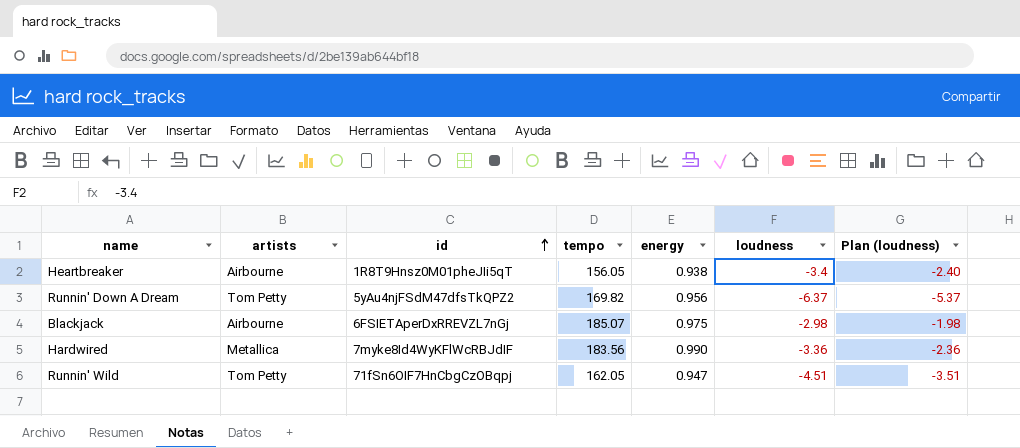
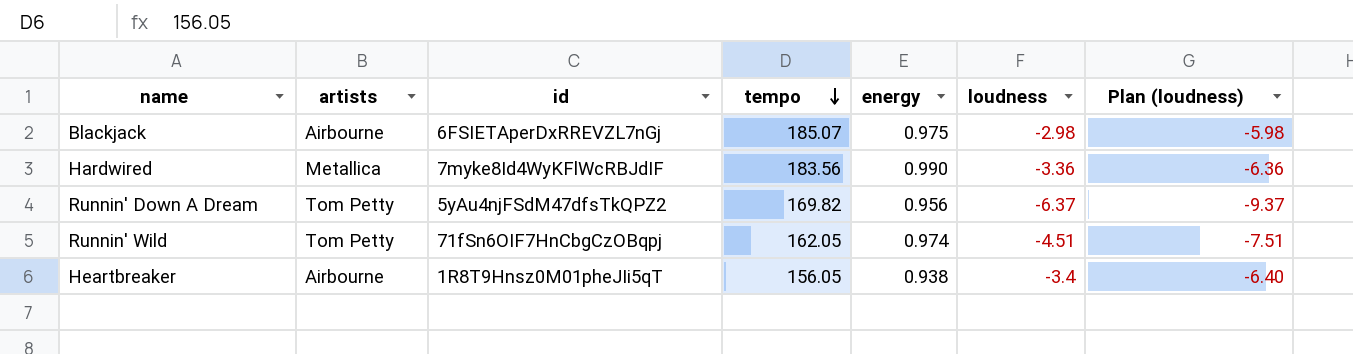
row order: id ascending -> tempo descending
column Plan (loudness) | formula: [loudness] + 1 -> [loudness] - 3
Runnin' Wild | energy: 0.947 -> 0.974

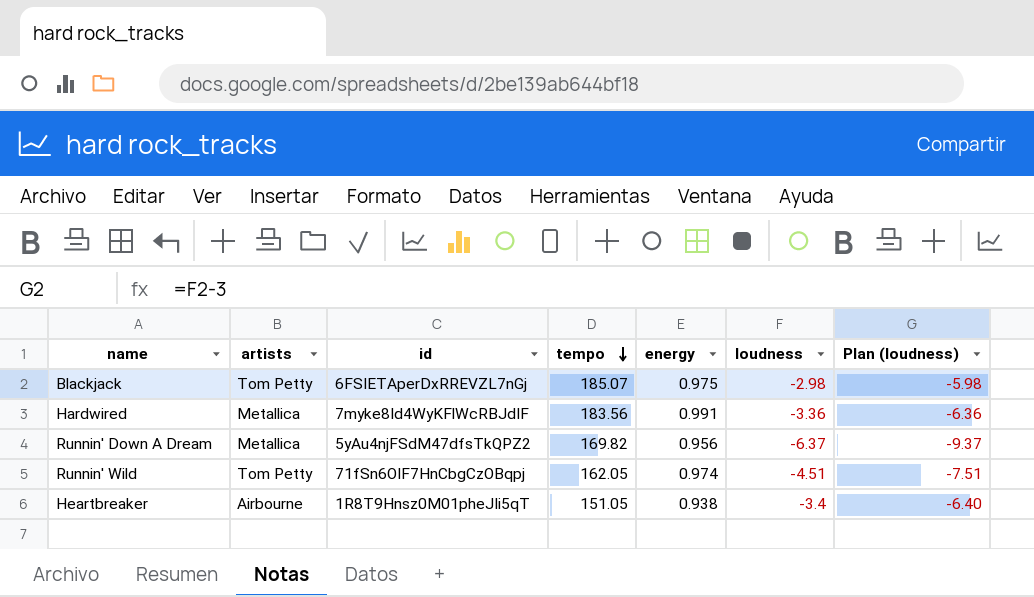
Blackjack | artists: Airbourne -> Tom Petty
Hardwired | energy: 0.990 -> 0.991
Runnin' Down A Dream | artists: Tom Petty -> Metallica
Heartbreaker | tempo: 156.05 -> 151.05

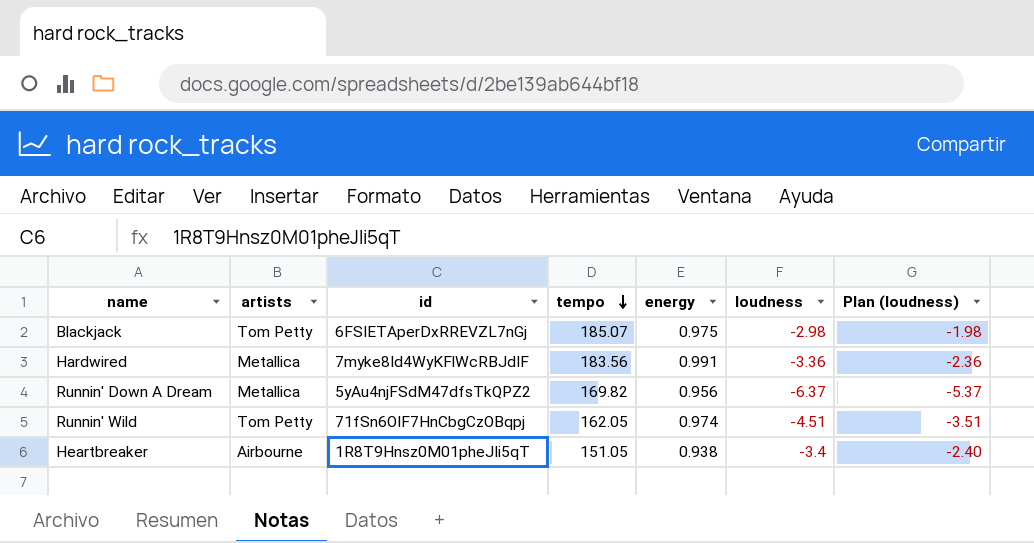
column Plan (loudness) | formula: [loudness] - 3 -> [loudness] + 1

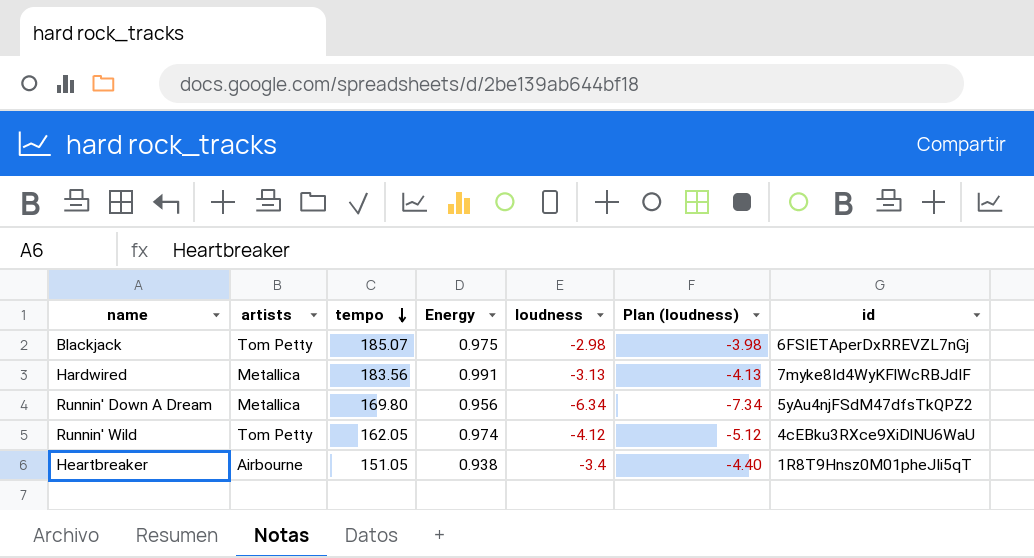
column name: energy -> Energy
column Plan (loudness) | formula: [loudness] + 1 -> [loudness] - 1
column id | position: 3 -> 7
Hardwired | loudness: -3.36 -> -3.13
Runnin' Down A Dream | tempo: 169.82 -> 169.80
Runnin' Down A Dream | loudness: -6.37 -> -6.34
Runnin' Wild | loudness: -4.51 -> -4.12
Runnin' Wild | id: 71fSn6OIF7HnCbgCzOBqpj -> 4cEBku3RXce9XiDlNU6WaU

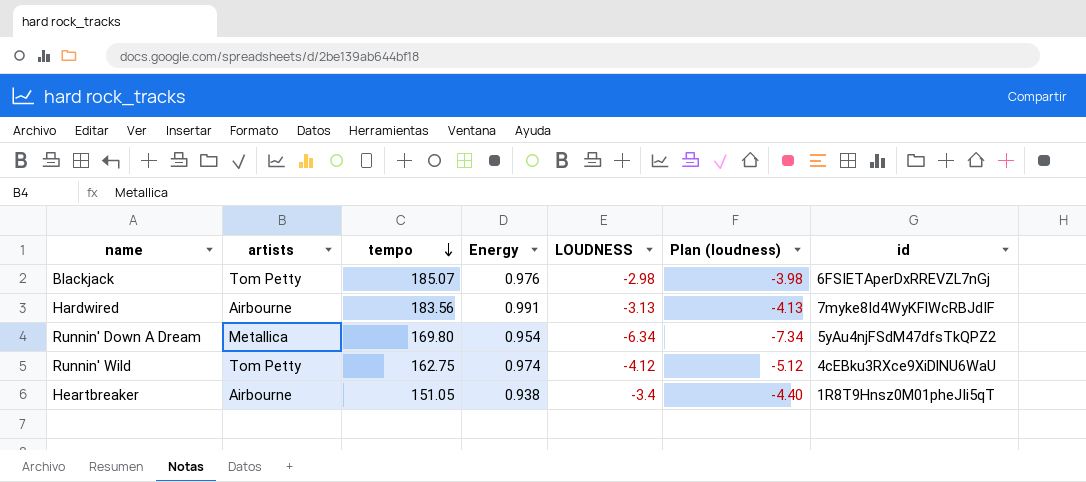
column name: loudness -> LOUDNESS
Blackjack | Energy: 0.975 -> 0.976
Hardwired | artists: Metallica -> Airbourne
Runnin' Down A Dream | Energy: 0.956 -> 0.954
Runnin' Wild | tempo: 162.05 -> 162.75

